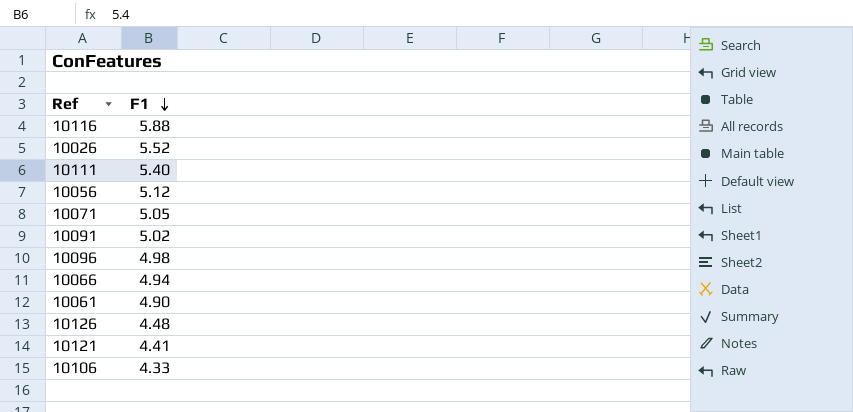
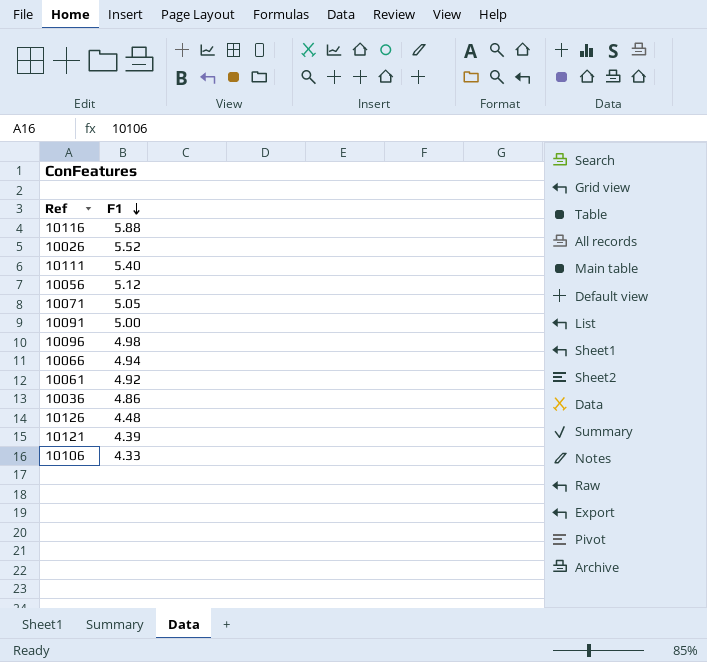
10091 | F1: 5.02 -> 5.00
10061 | F1: 4.90 -> 4.92
row 10036: none -> 4.86
10121 | F1: 4.41 -> 4.39

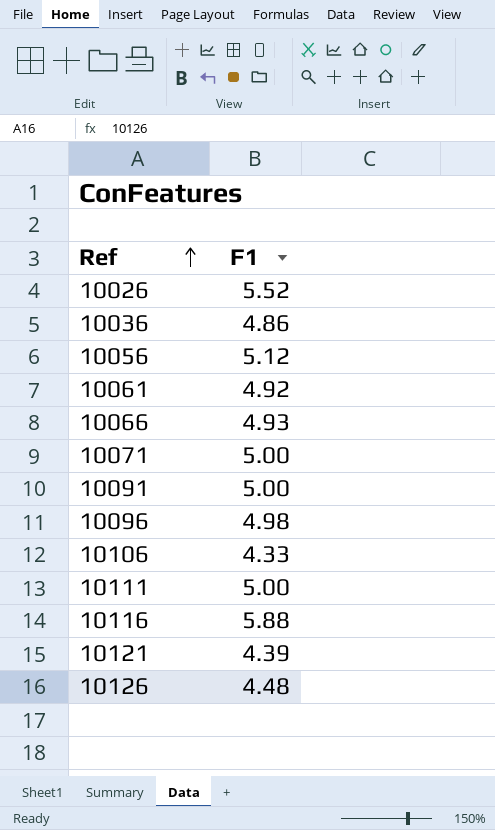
row order: F1 descending -> Ref ascending
10066 | F1: 4.94 -> 4.93
10071 | F1: 5.05 -> 5.00
10111 | F1: 5.40 -> 5.00

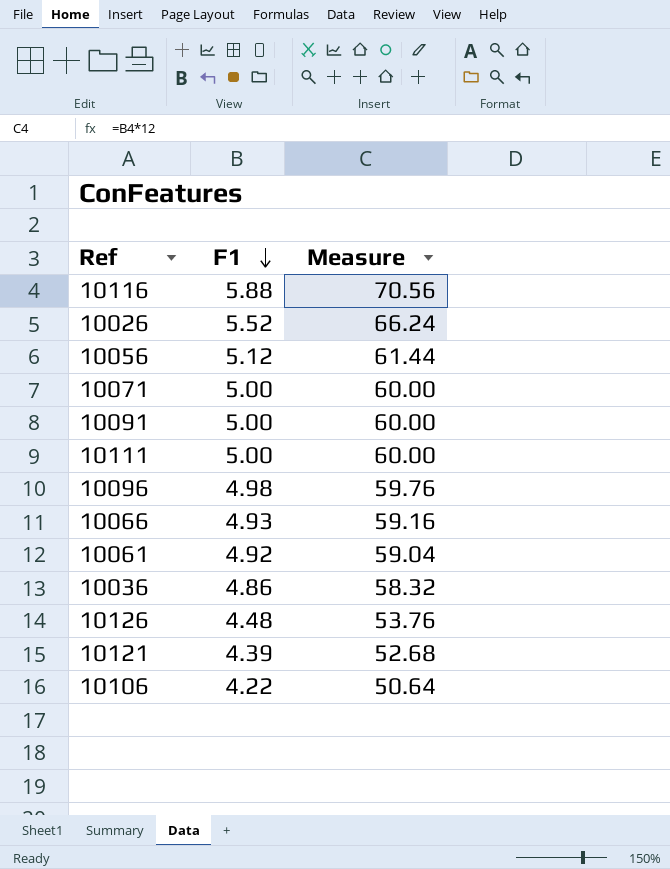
row order: Ref ascending -> F1 descending
column Measure | formula: none -> [F1] * 12
10106 | F1: 4.33 -> 4.22

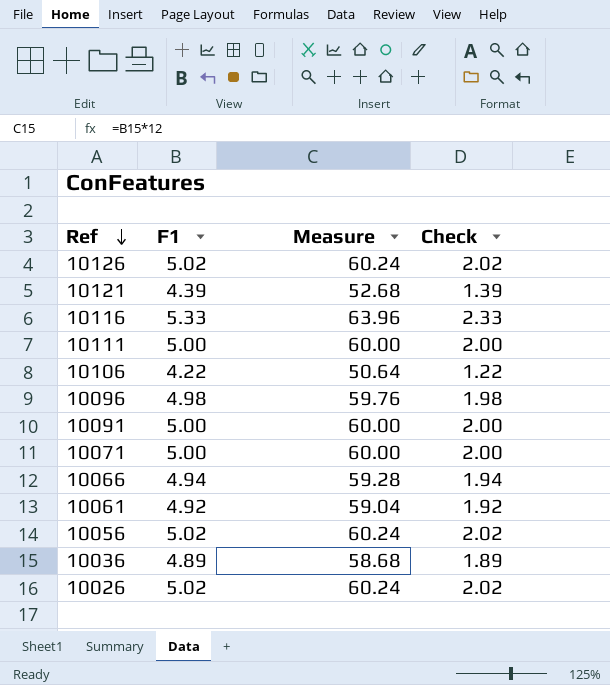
row order: F1 descending -> Ref descending
column Check | formula: none -> [F1] - 3
10126 | F1: 4.48 -> 5.02
10126 | Measure: 53.76 -> 60.24
10116 | F1: 5.88 -> 5.33
10116 | Measure: 70.56 -> 63.96
10066 | F1: 4.93 -> 4.94
10066 | Measure: 59.16 -> 59.28
10056 | F1: 5.12 -> 5.02
10056 | Measure: 61.44 -> 60.24
10036 | F1: 4.86 -> 4.89
10036 | Measure: 58.32 -> 58.68
10026 | F1: 5.52 -> 5.02
10026 | Measure: 66.24 -> 60.24

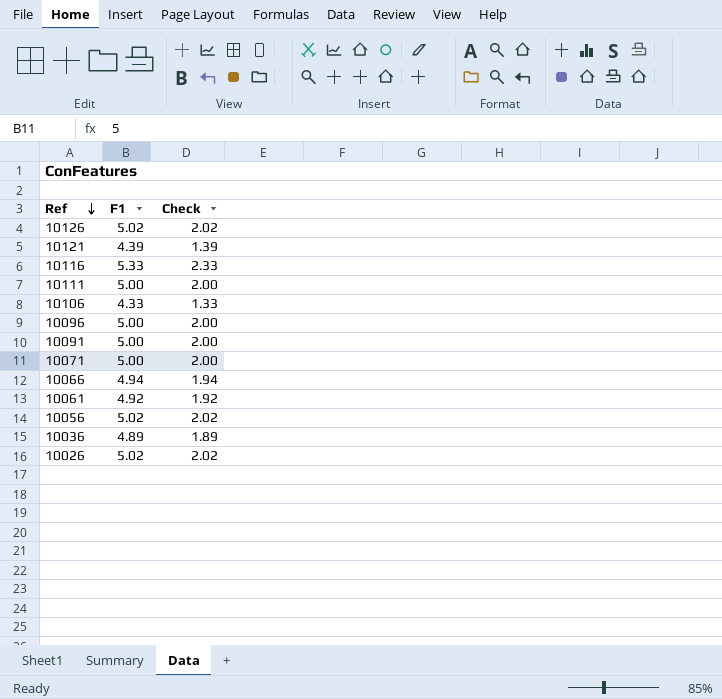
column Measure | formula: [F1] * 12 -> none
10106 | F1: 4.22 -> 4.33
10106 | Check: 1.22 -> 1.33
10096 | F1: 4.98 -> 5.00
10096 | Check: 1.98 -> 2.00

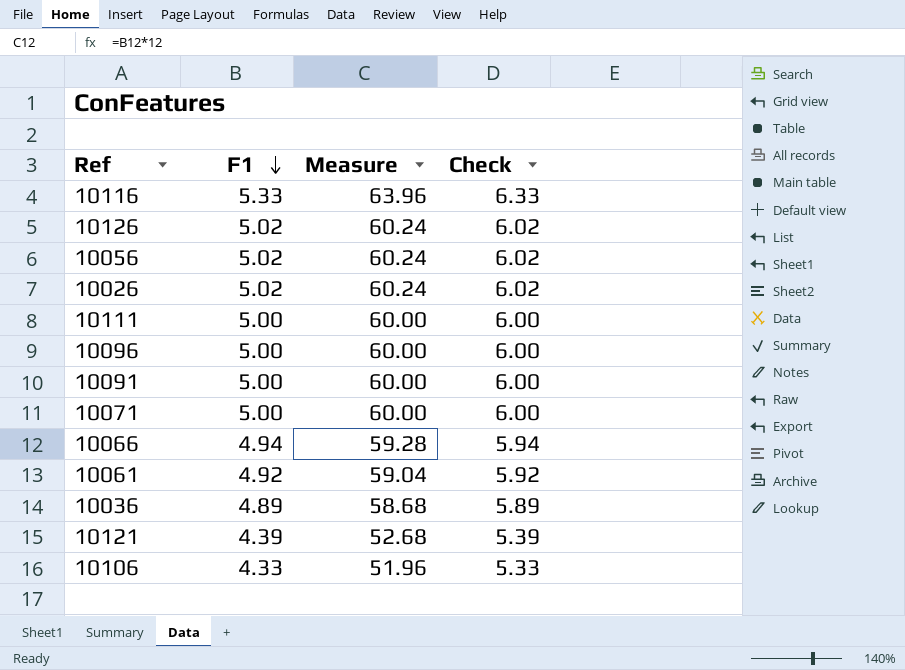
row order: Ref descending -> F1 descending
column Measure | formula: none -> [F1] * 12
column Check | formula: [F1] - 3 -> [F1] + 1

